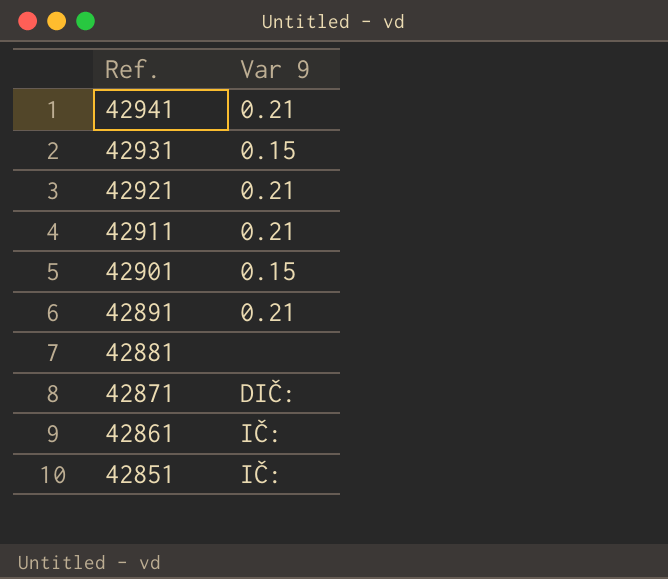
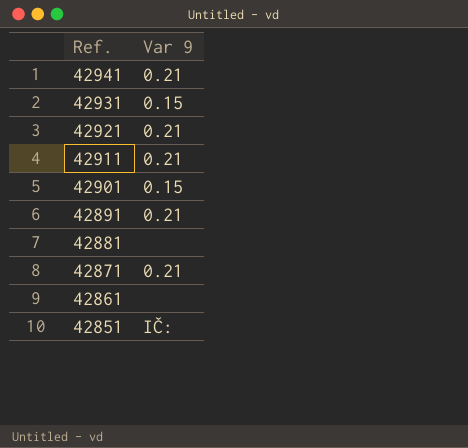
42871 | Var 9: DIČ: -> 0.21
42861 | Var 9: IČ: -> none

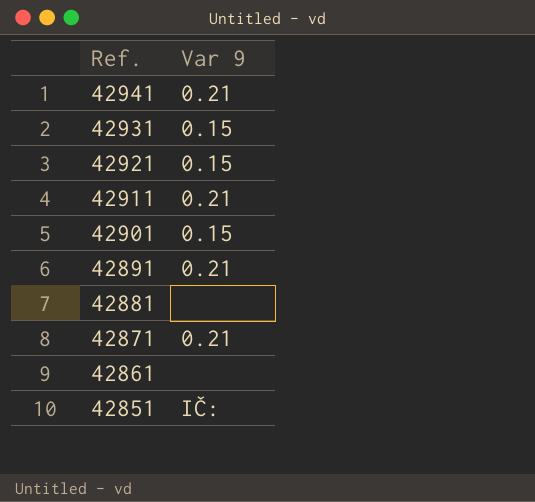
42921 | Var 9: 0.21 -> 0.15

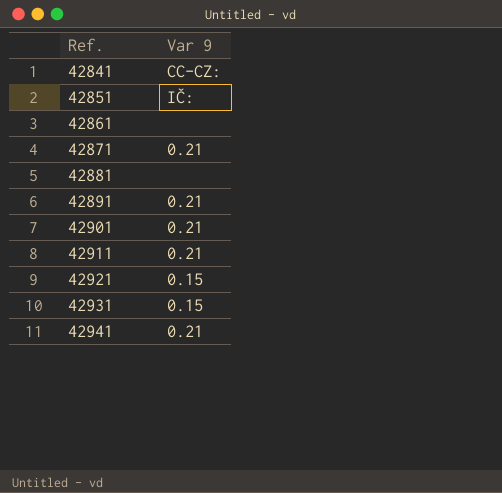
row order: Ref. descending -> Ref. ascending
row 42841: none -> CC-CZ:
42901 | Var 9: 0.15 -> 0.21

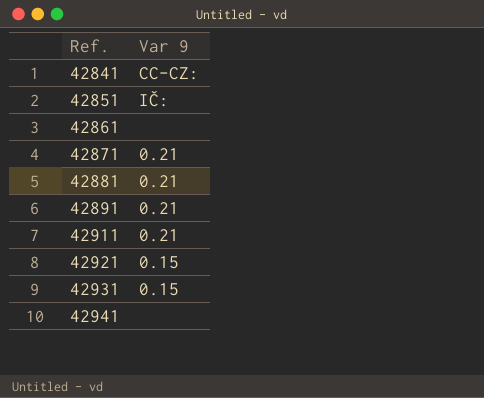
row 42901: 0.21 -> none
42881 | Var 9: none -> 0.21
42941 | Var 9: 0.21 -> none

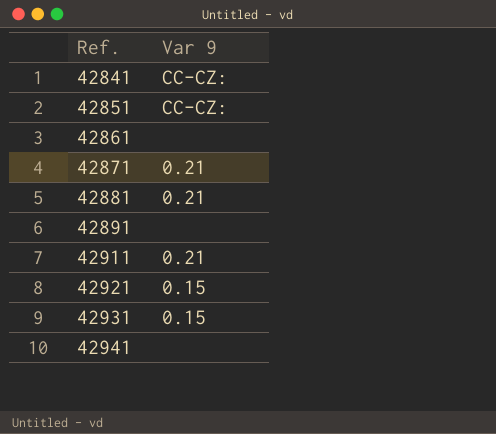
42851 | Var 9: IČ: -> CC-CZ:
42891 | Var 9: 0.21 -> none

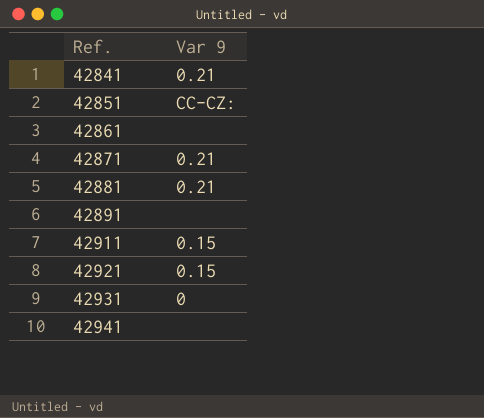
42841 | Var 9: CC-CZ: -> 0.21
42911 | Var 9: 0.21 -> 0.15
42931 | Var 9: 0.15 -> 0

